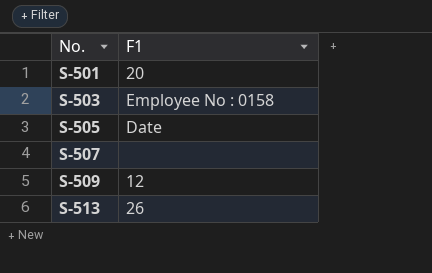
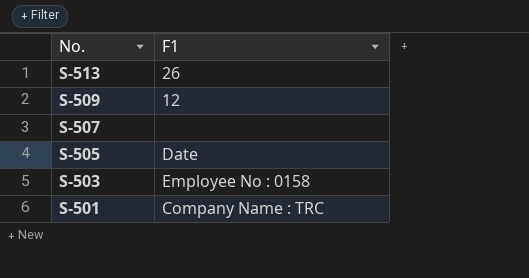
row order: No. ascending -> No. descending
S-501 | F1: 20 -> Company Name : TRC

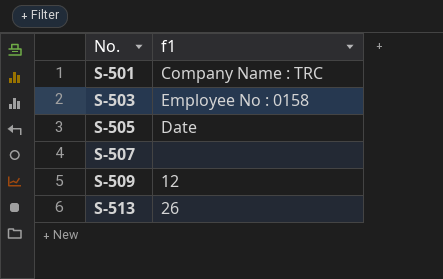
row order: No. descending -> No. ascending
column name: F1 -> f1

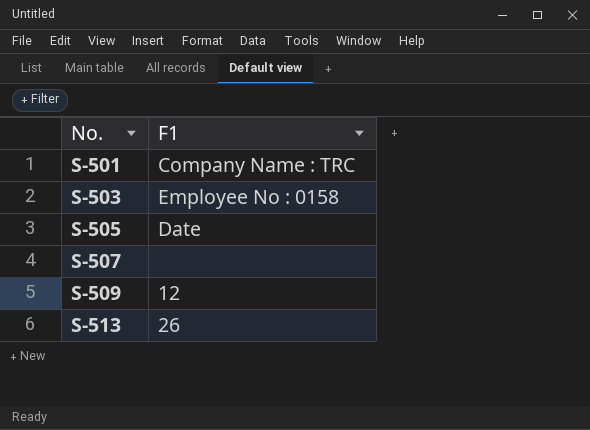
column name: f1 -> F1

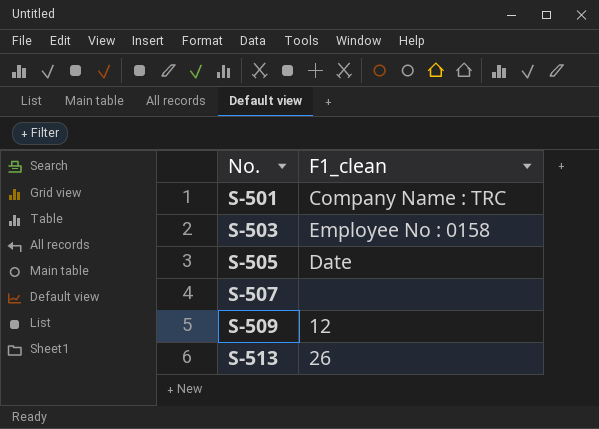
column name: F1 -> F1_clean

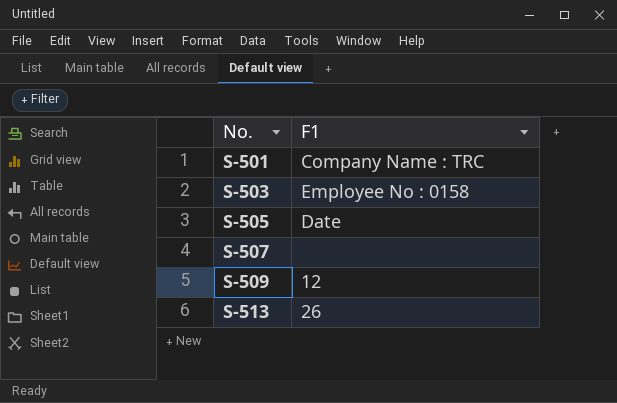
column name: F1_clean -> F1

